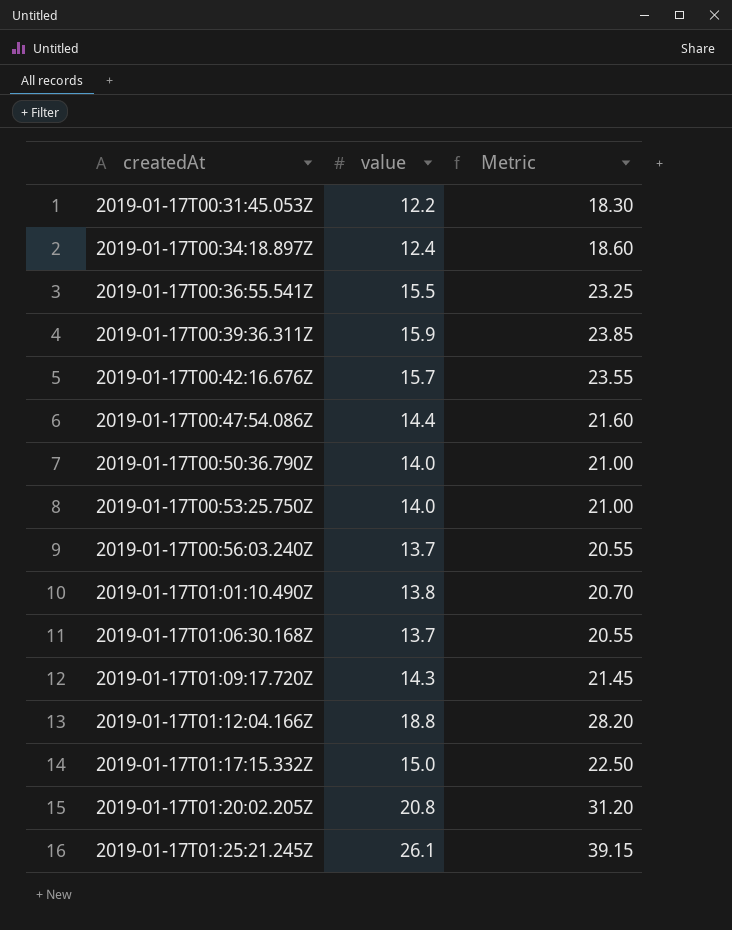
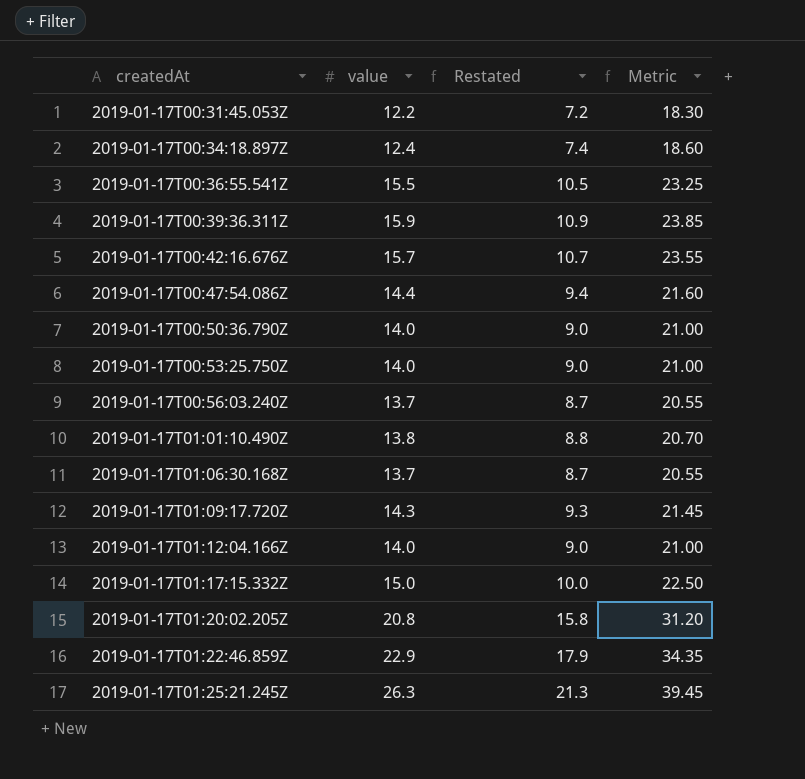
column Restated | formula: none -> [value] - 5
2019-01-17T01:12:04.166Z | value: 18.8 -> 14.0
2019-01-17T01:12:04.166Z | Metric: 28.20 -> 21.00
row 2019-01-17T01:22:46.859Z: none -> 22.9 | 17.9 | 34.35
2019-01-17T01:25:21.245Z | value: 26.1 -> 26.3
2019-01-17T01:25:21.245Z | Metric: 39.15 -> 39.45

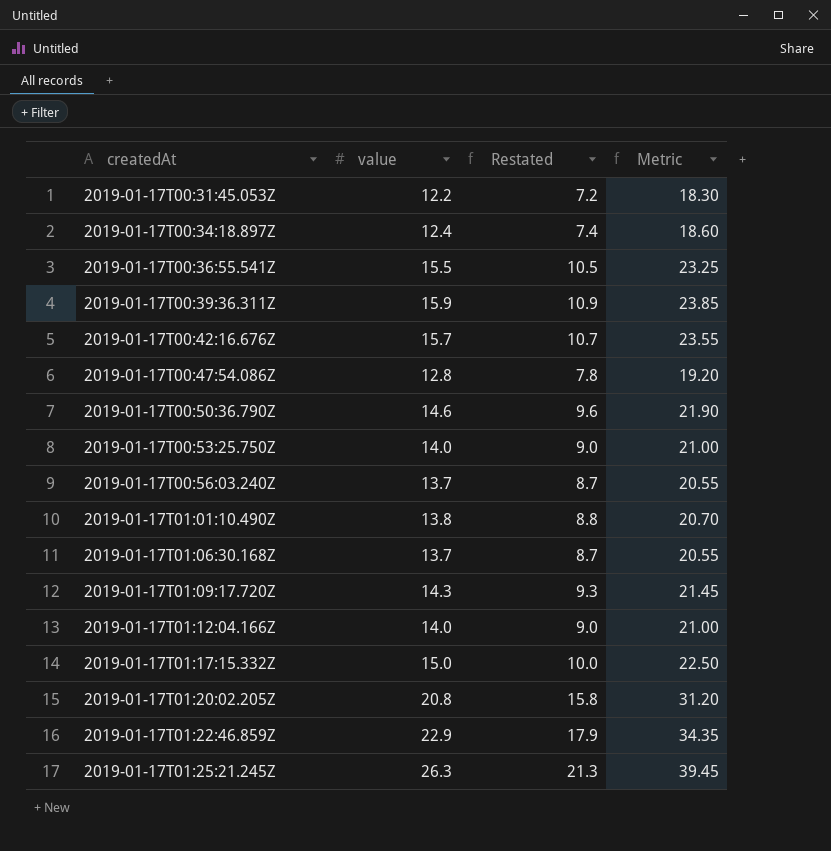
2019-01-17T00:47:54.086Z | value: 14.4 -> 12.8
2019-01-17T00:47:54.086Z | Restated: 9.4 -> 7.8
2019-01-17T00:47:54.086Z | Metric: 21.60 -> 19.20
2019-01-17T00:50:36.790Z | value: 14.0 -> 14.6
2019-01-17T00:50:36.790Z | Restated: 9.0 -> 9.6
2019-01-17T00:50:36.790Z | Metric: 21.00 -> 21.90

